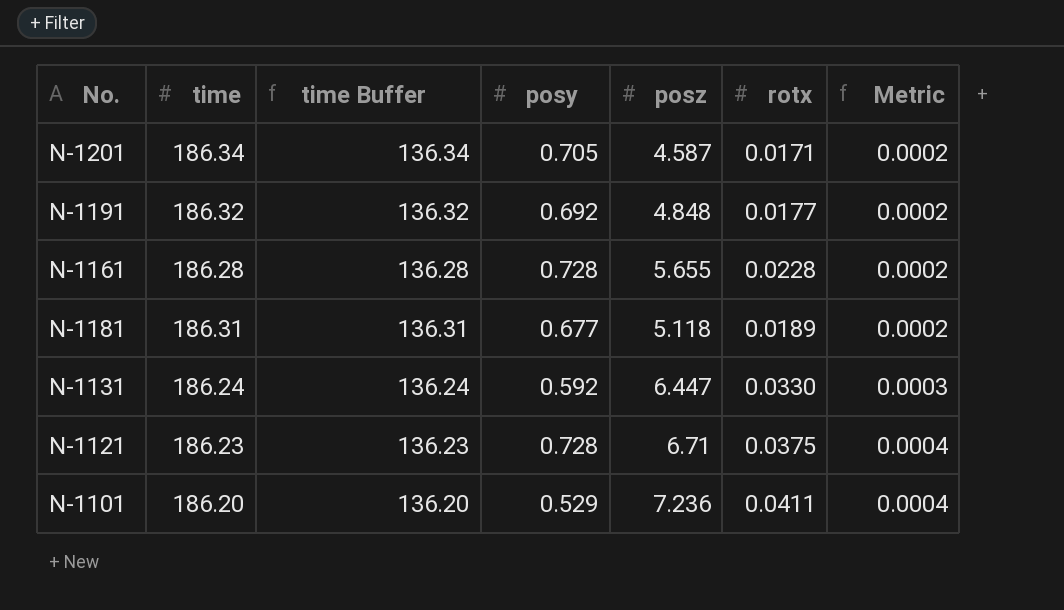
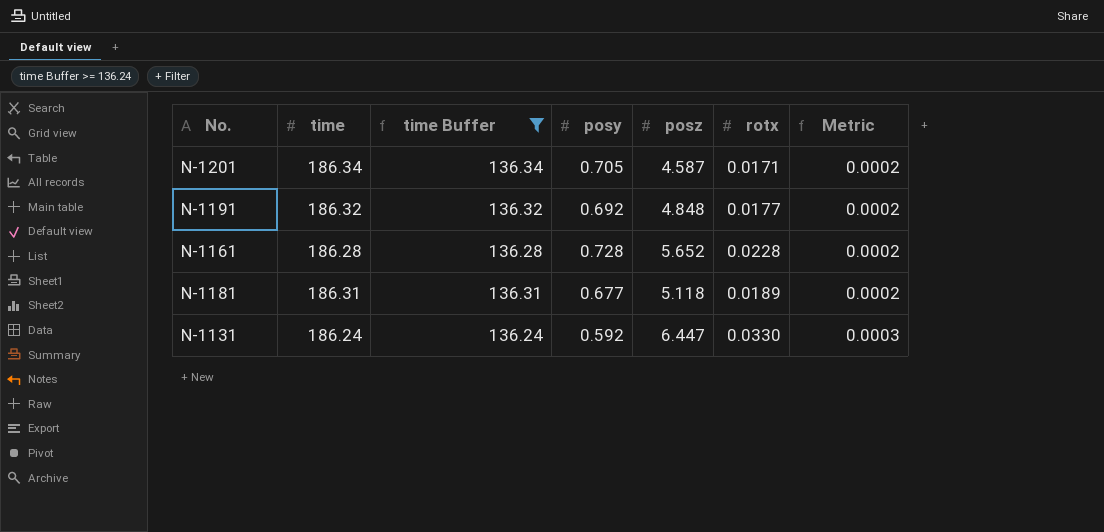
filter: none -> time Buffer >= 136.24
N-1161 | posz: 5.655 -> 5.652

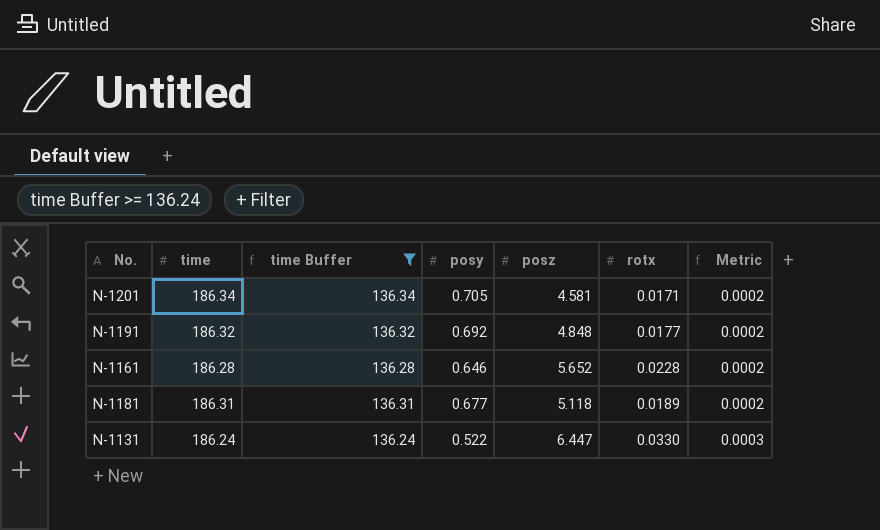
N-1201 | posz: 4.587 -> 4.581
N-1161 | posy: 0.728 -> 0.646
N-1131 | posy: 0.592 -> 0.522

